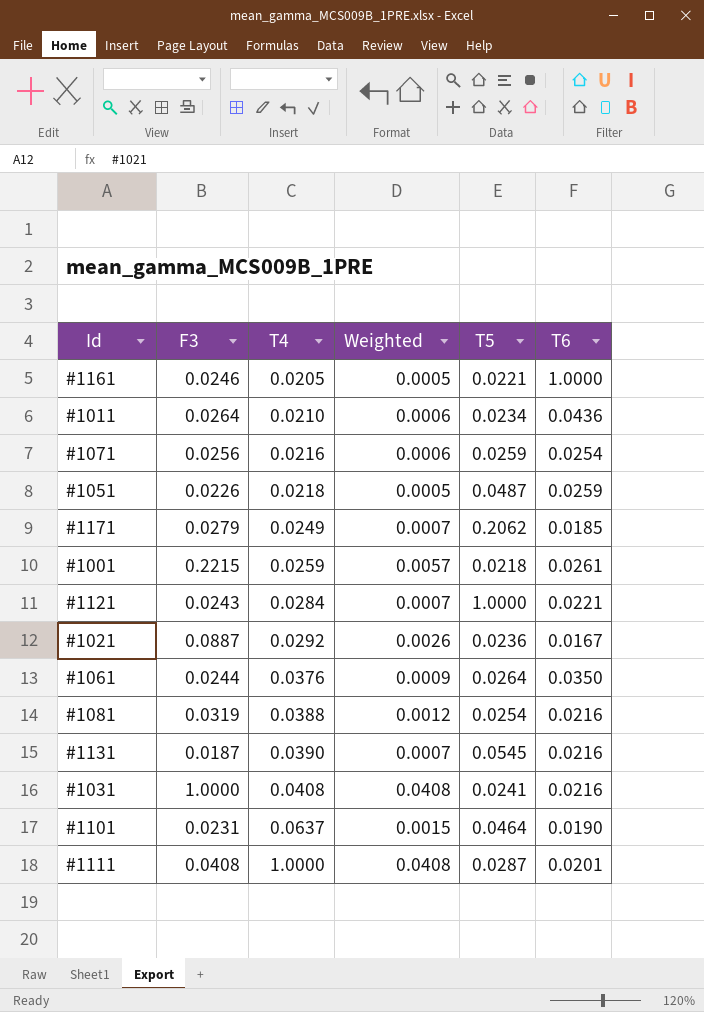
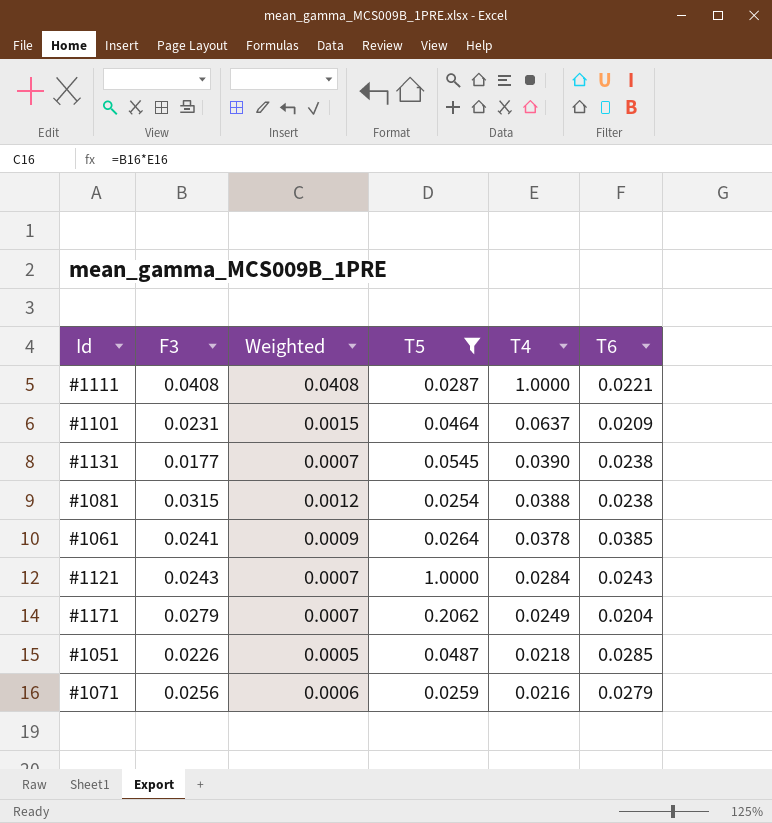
filter: none -> T5 >= 0.0254
row order: T4 ascending -> T4 descending
column T4 | position: 3 -> 5
#1111 | T6: 0.0201 -> 0.0221
#1101 | T6: 0.0190 -> 0.0209
#1131 | F3: 0.0187 -> 0.0177
#1131 | T6: 0.0216 -> 0.0238
#1081 | F3: 0.0319 -> 0.0315
#1081 | T6: 0.0216 -> 0.0238
#1061 | F3: 0.0244 -> 0.0241
#1061 | T4: 0.0376 -> 0.0378
#1061 | T6: 0.0350 -> 0.0385
#1121 | T6: 0.0221 -> 0.0243
#1171 | T6: 0.0185 -> 0.0204
#1051 | T6: 0.0259 -> 0.0285
#1071 | T6: 0.0254 -> 0.0279

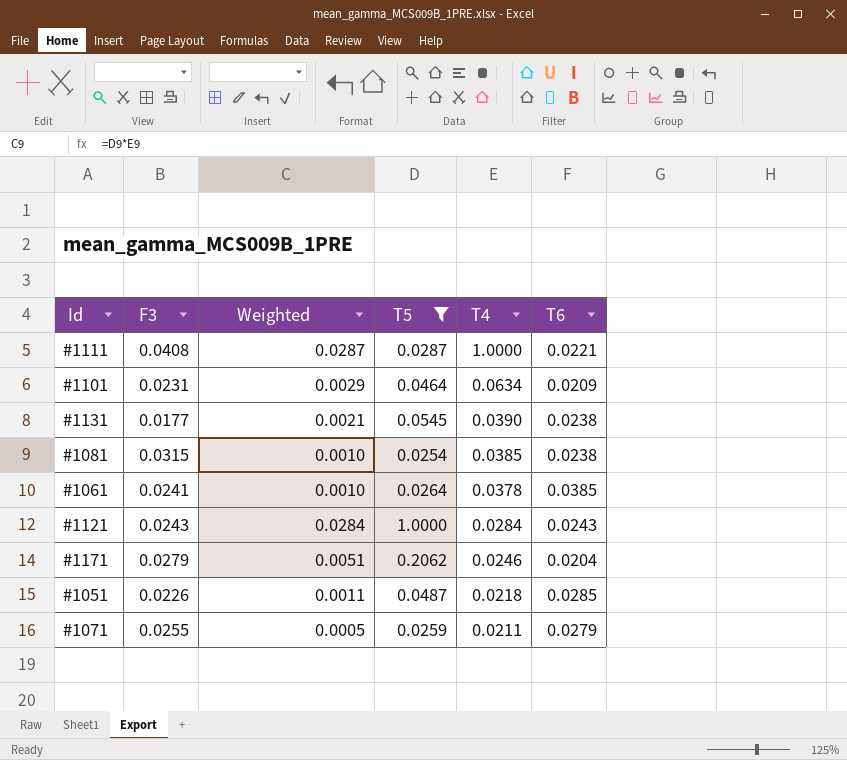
column Weighted | formula: [F3] * [T4] -> [T5] * [T4]
#1101 | T4: 0.0637 -> 0.0634
#1081 | T4: 0.0388 -> 0.0385
#1171 | T4: 0.0249 -> 0.0246
#1071 | F3: 0.0256 -> 0.0255
#1071 | T4: 0.0216 -> 0.0211

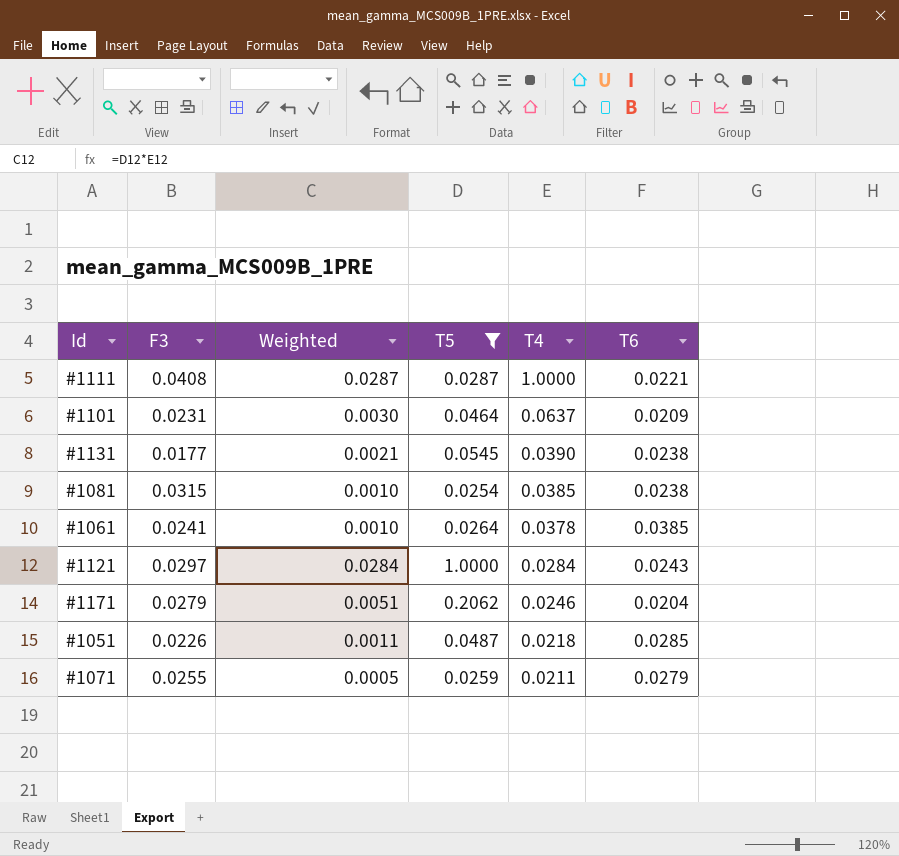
#1101 | Weighted: 0.0029 -> 0.0030
#1101 | T4: 0.0634 -> 0.0637
#1121 | F3: 0.0243 -> 0.0297

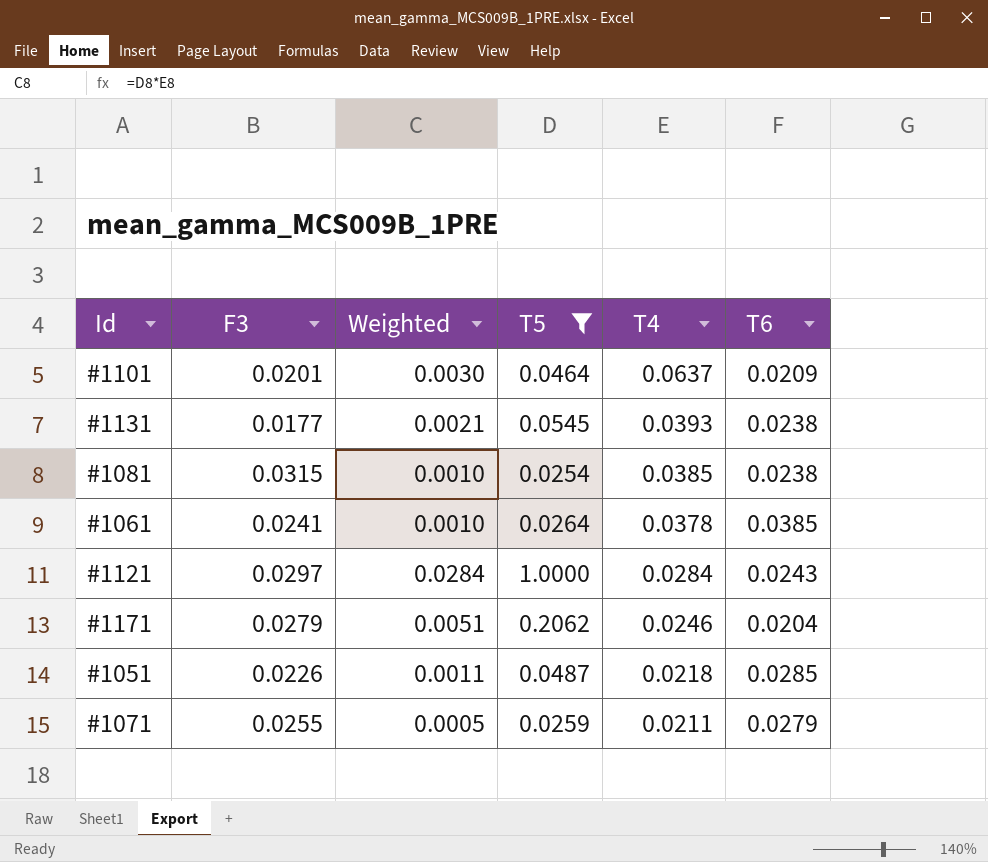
row #1111: 0.0408 | 0.0287 | 0.0287 | 1.0000 | 0.0221 -> none
#1101 | F3: 0.0231 -> 0.0201
#1131 | T4: 0.0390 -> 0.0393

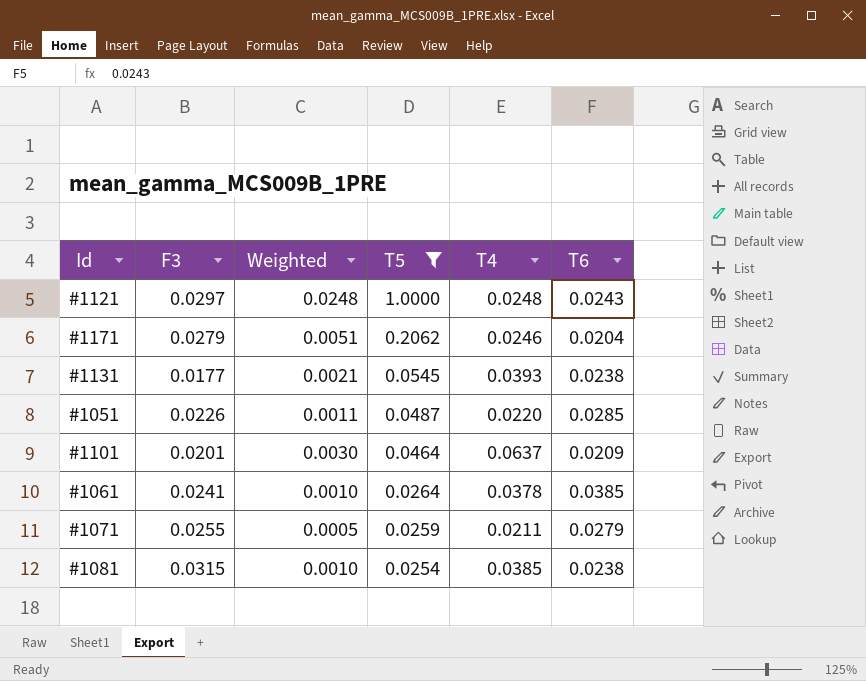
row order: T4 descending -> T5 descending
#1121 | Weighted: 0.0284 -> 0.0248
#1121 | T4: 0.0284 -> 0.0248
#1051 | T4: 0.0218 -> 0.0220

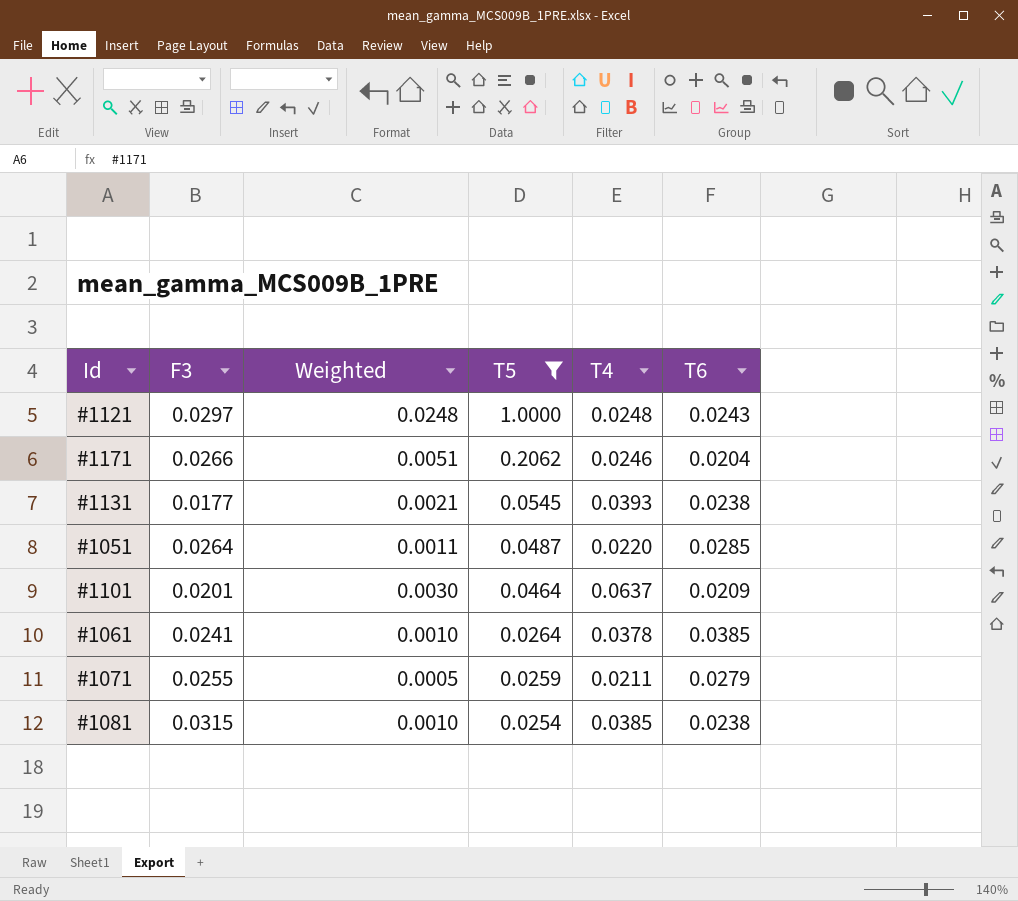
#1171 | F3: 0.0279 -> 0.0266
#1051 | F3: 0.0226 -> 0.0264

